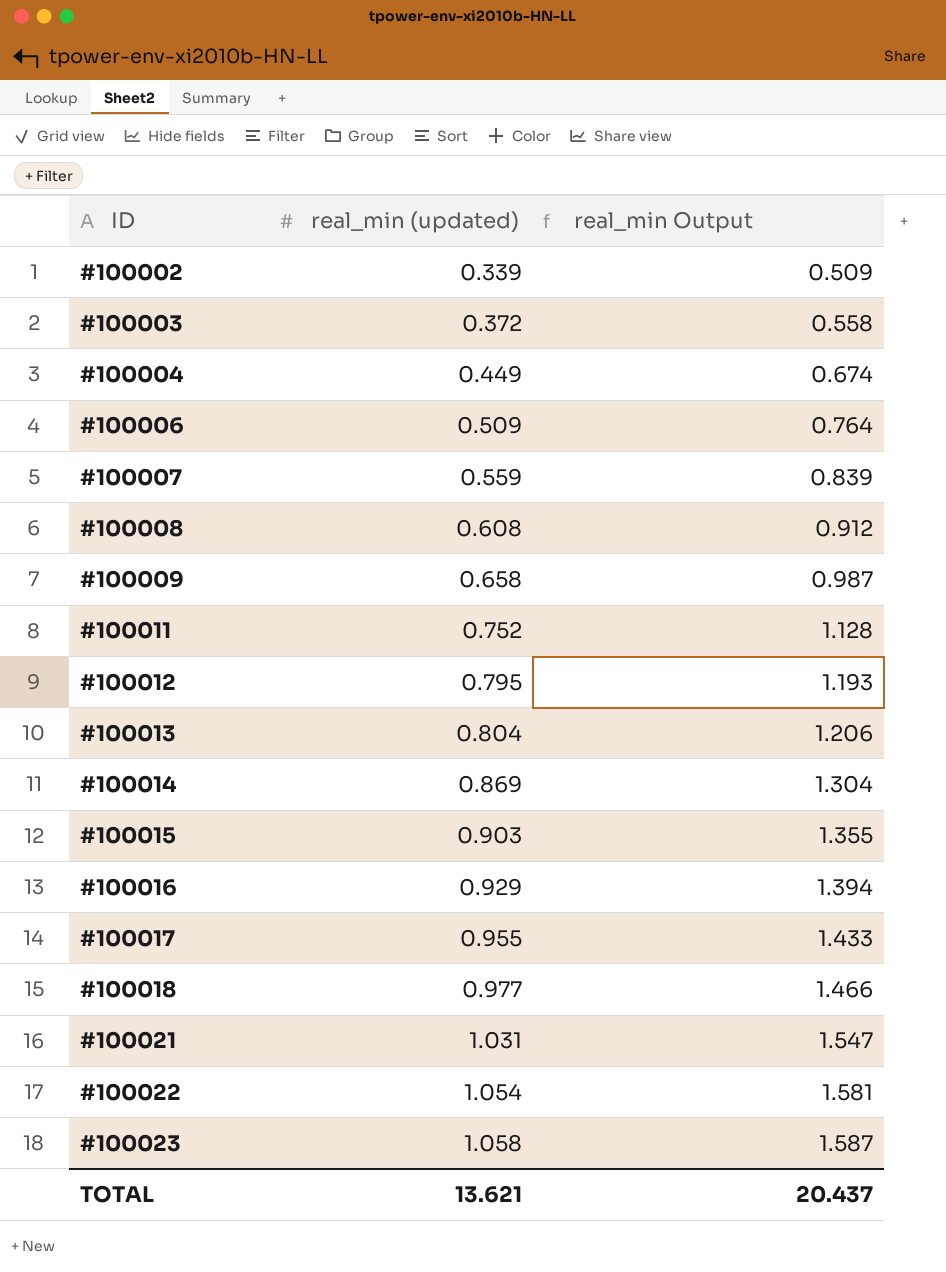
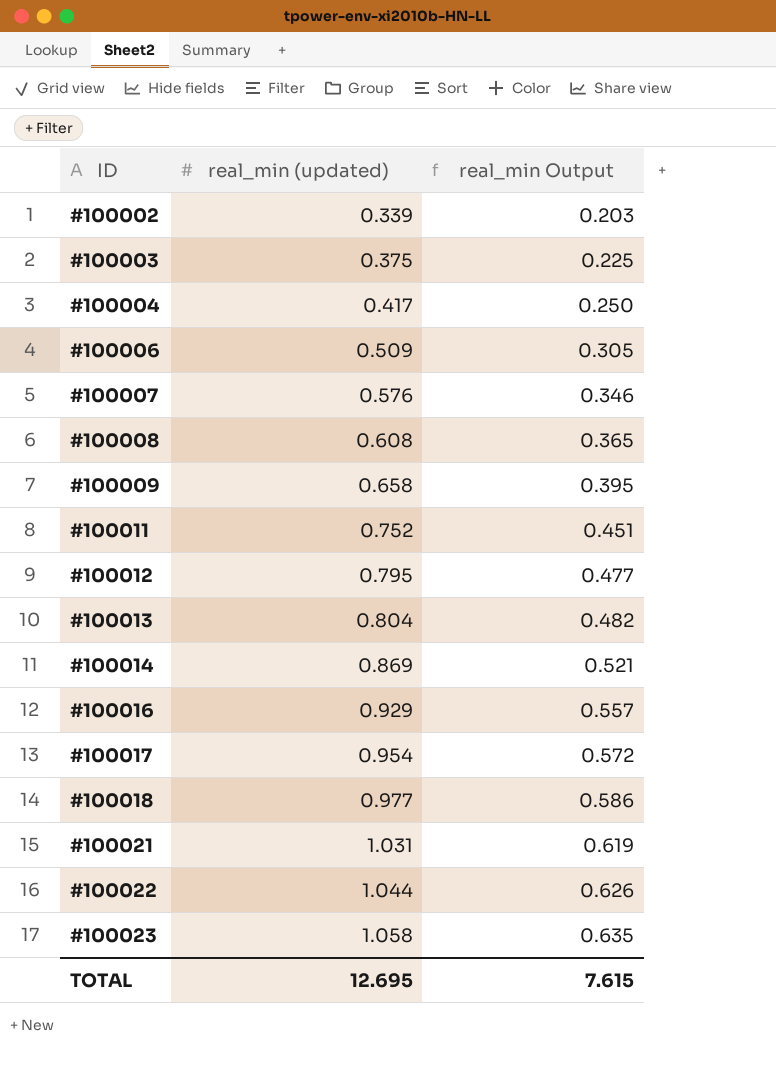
column real_min Output | formula: [real_min (updated)] * 1.5 -> [real_min (updated)] * 0.6
row #100015: 0.903 | 1.355 -> none
#100003 | real_min (updated): 0.372 -> 0.375
#100004 | real_min (updated): 0.449 -> 0.417
#100007 | real_min (updated): 0.559 -> 0.576
#100017 | real_min (updated): 0.955 -> 0.954
#100022 | real_min (updated): 1.054 -> 1.044
TOTAL | real_min (updated): 13.621 -> 12.695
TOTAL | real_min Output: 20.437 -> 7.615

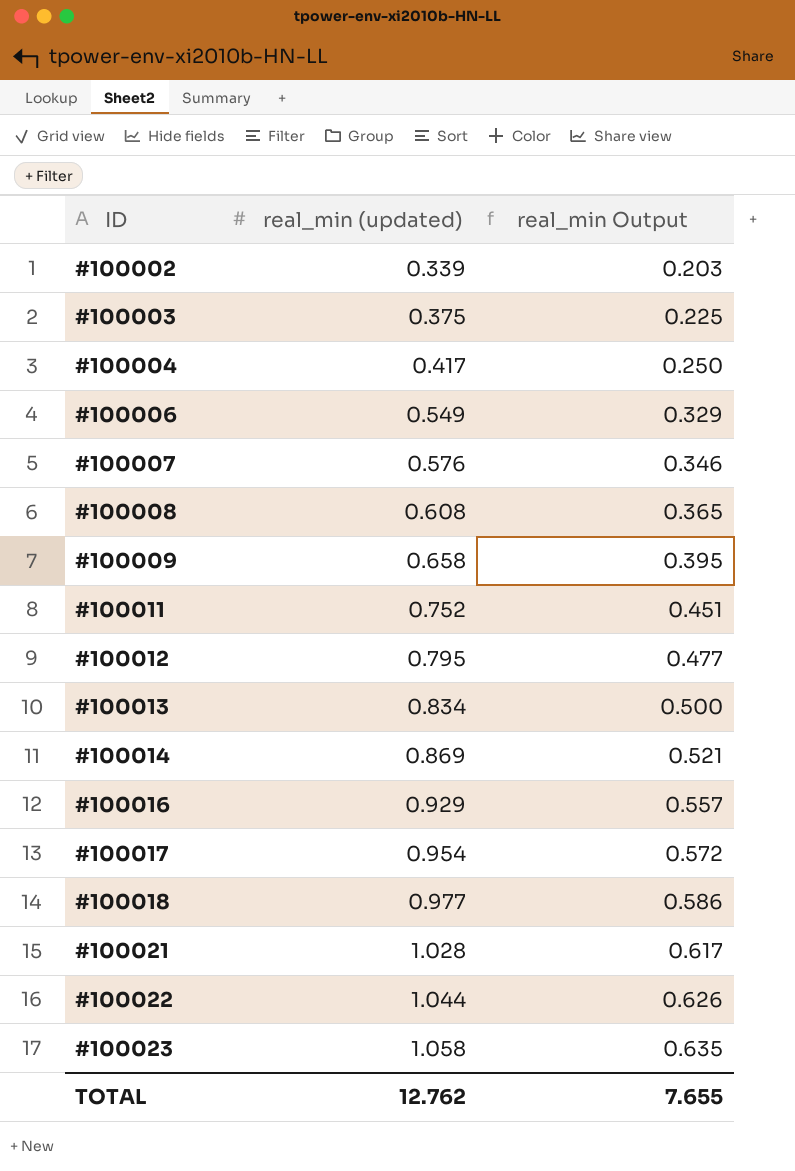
#100006 | real_min (updated): 0.509 -> 0.549
#100006 | real_min Output: 0.305 -> 0.329
#100013 | real_min (updated): 0.804 -> 0.834
#100013 | real_min Output: 0.482 -> 0.500
#100021 | real_min (updated): 1.031 -> 1.028
#100021 | real_min Output: 0.619 -> 0.617
TOTAL | real_min (updated): 12.695 -> 12.762
TOTAL | real_min Output: 7.615 -> 7.655

